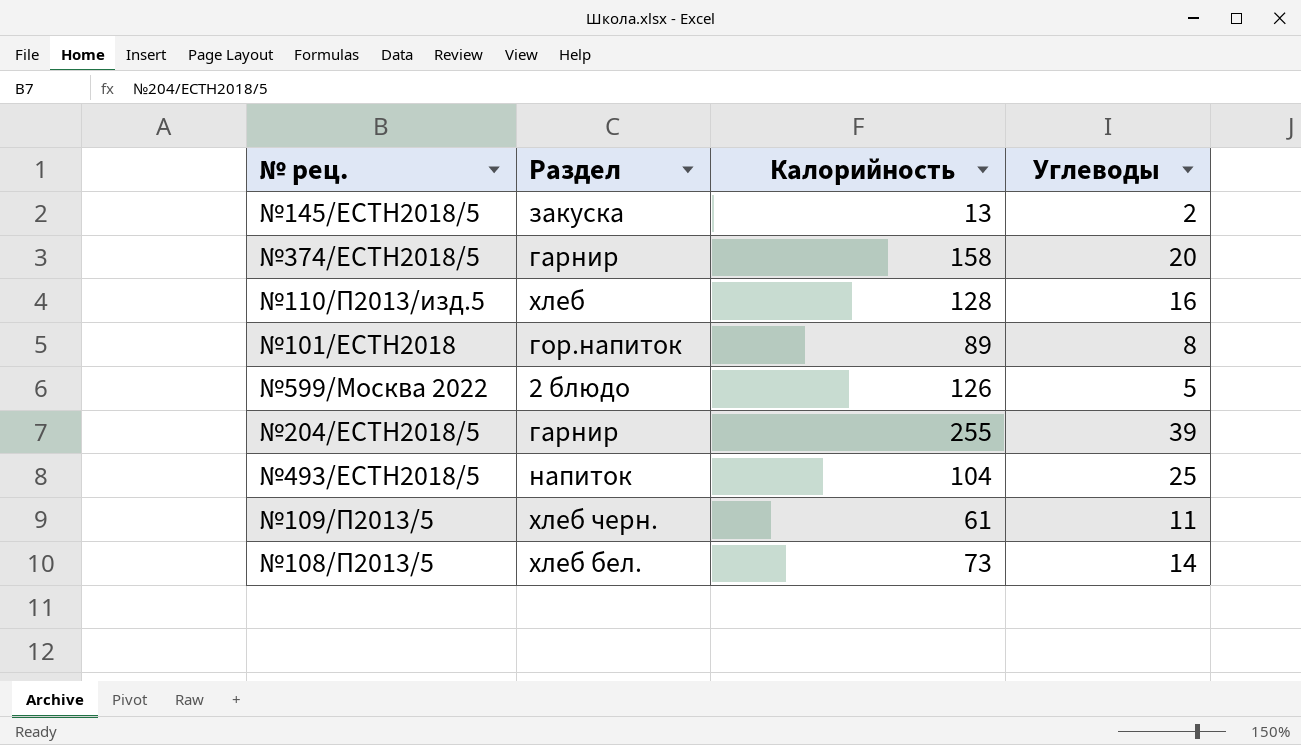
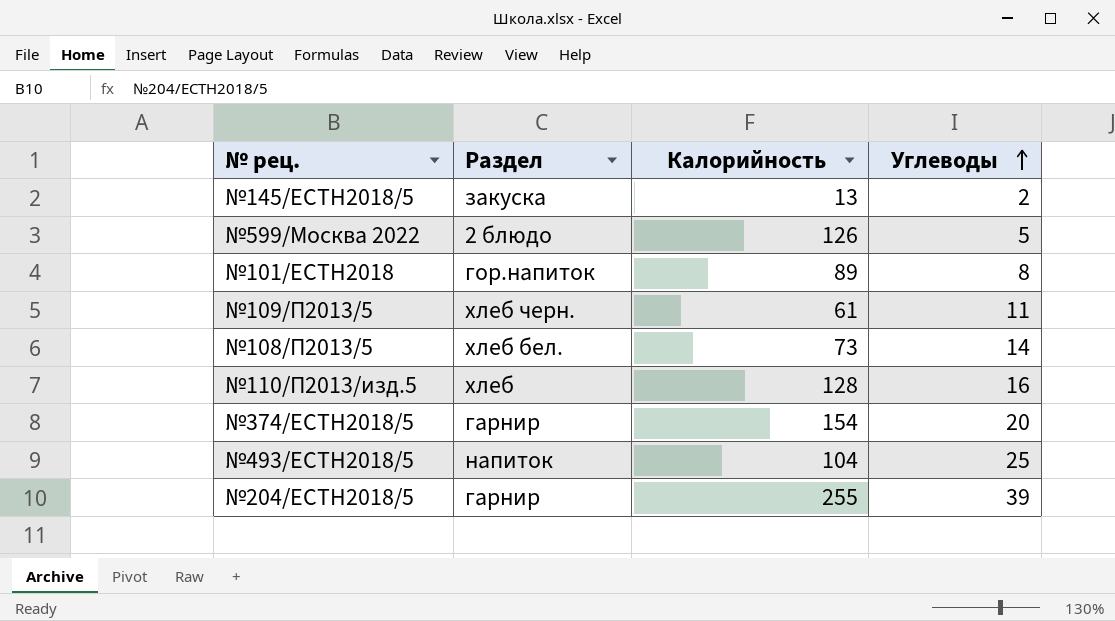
row order: none -> Углеводы ascending
№374/ЕСТН2018/5 | Калорийность: 158 -> 154

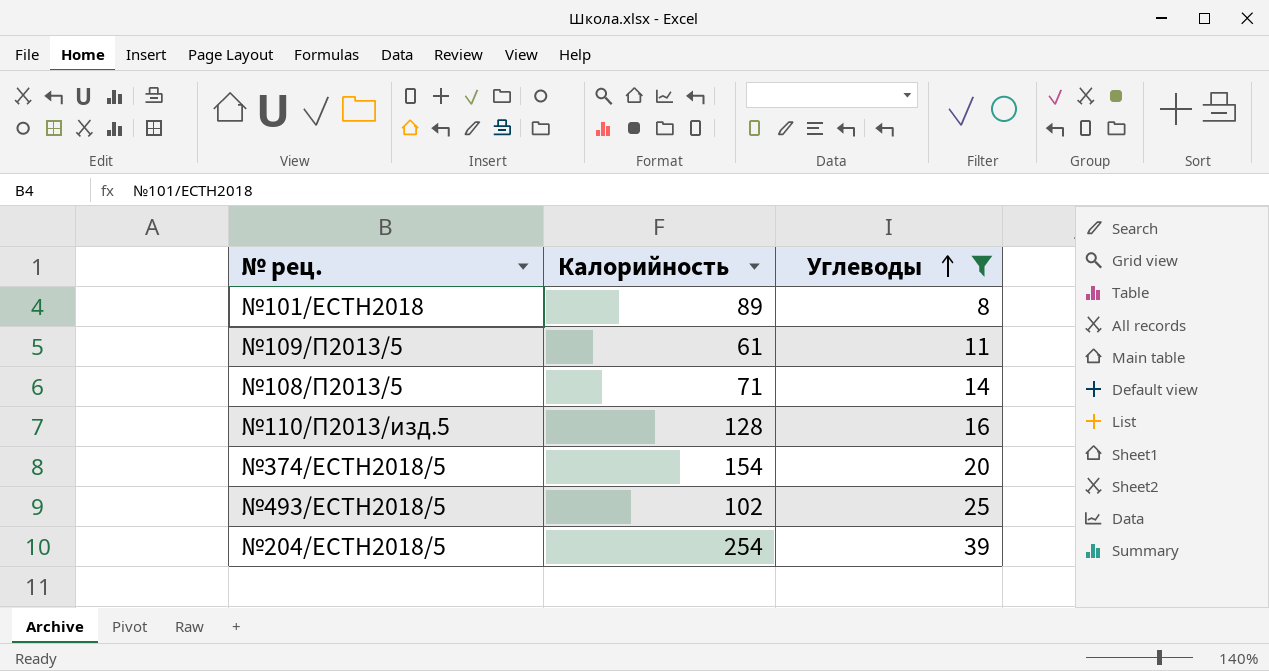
filter: none -> Углеводы >= 8
column Раздел | position: 2 -> none
№108/П2013/5 | Калорийность: 73 -> 71
№493/ЕСТН2018/5 | Калорийность: 104 -> 102
№204/ЕСТН2018/5 | Калорийность: 255 -> 254

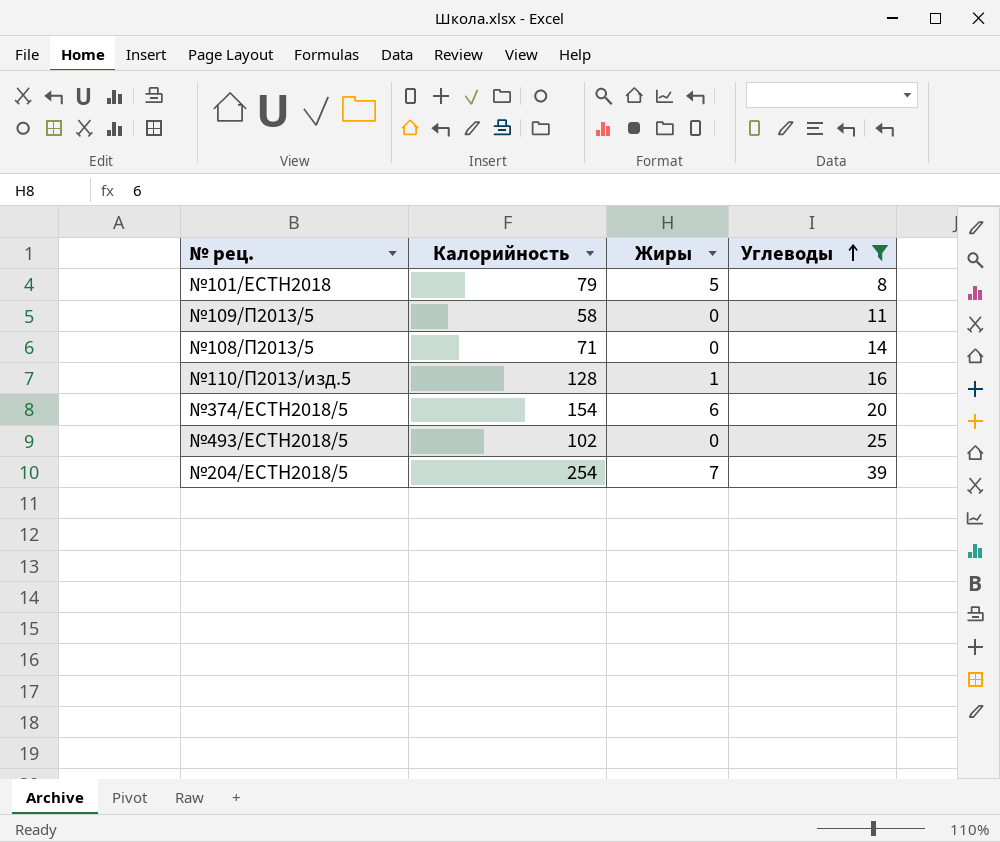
column Жиры | position: none -> 3
№101/ЕСТН2018 | Калорийность: 89 -> 79
№109/П2013/5 | Калорийность: 61 -> 58

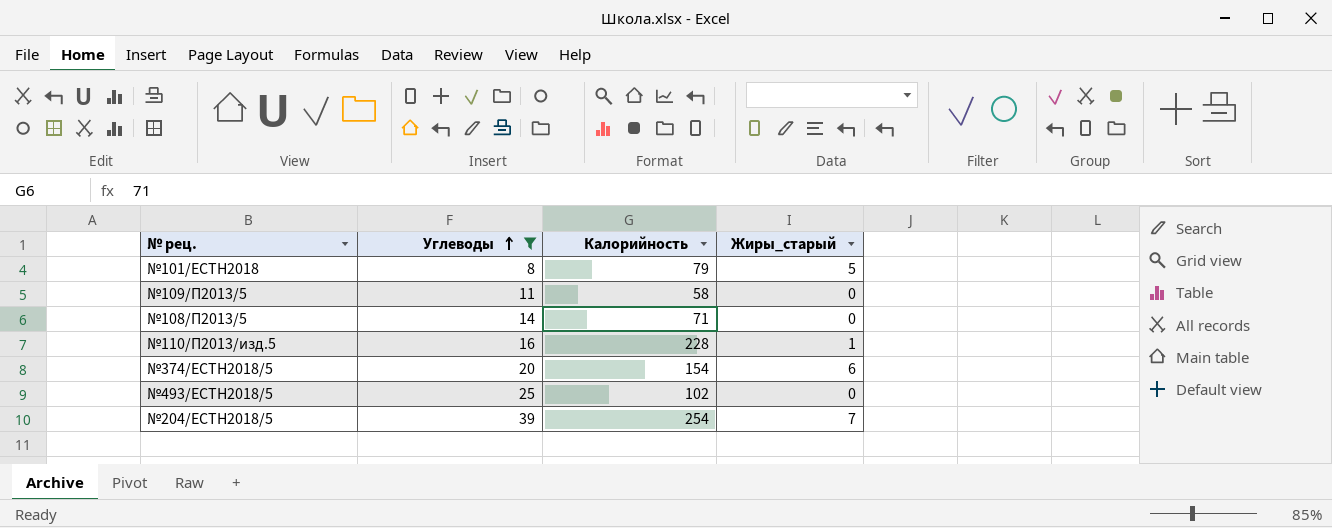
column Углеводы | position: 4 -> 2
column name: Жиры -> Жиры_старый
№110/П2013/изд.5 | Калорийность: 128 -> 228

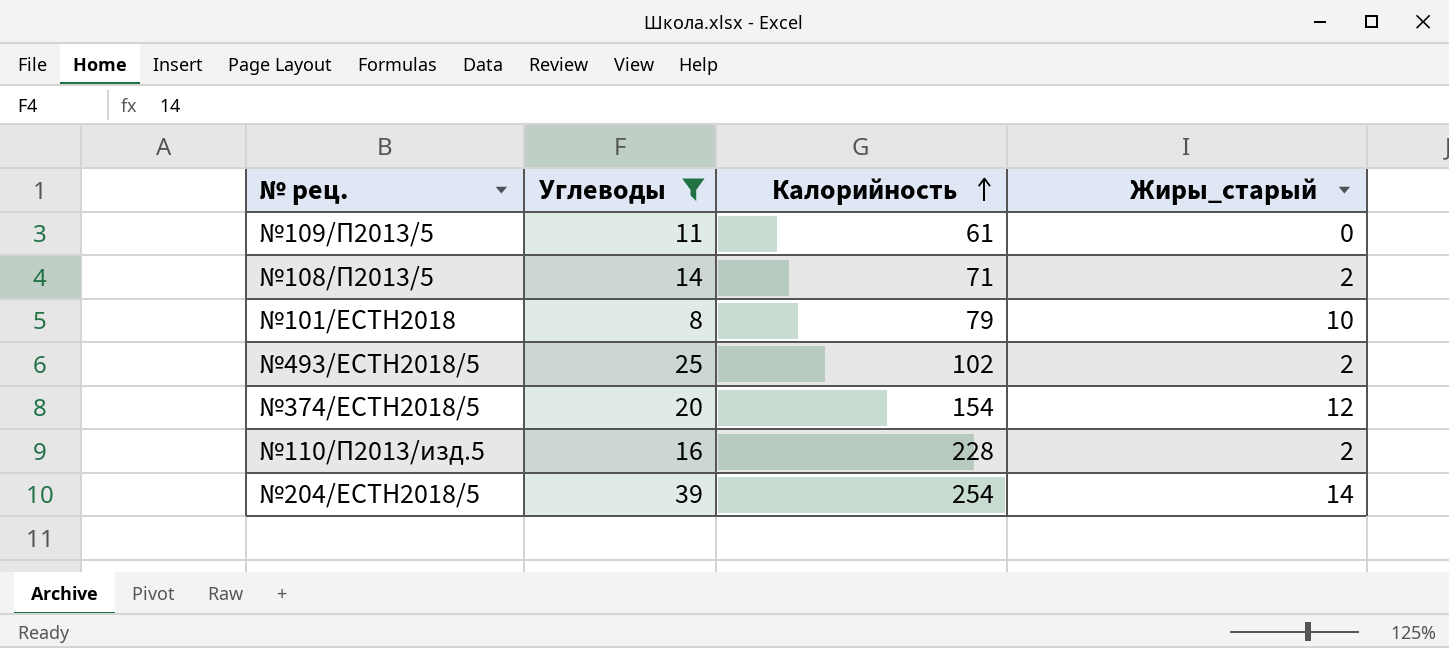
row order: Углеводы ascending -> Калорийность ascending
№109/П2013/5 | Калорийность: 58 -> 61
№108/П2013/5 | Жиры_старый: 0 -> 2
№101/ЕСТН2018 | Жиры_старый: 5 -> 10
№493/ЕСТН2018/5 | Жиры_старый: 0 -> 2
№374/ЕСТН2018/5 | Жиры_старый: 6 -> 12
№110/П2013/изд.5 | Жиры_старый: 1 -> 2
№204/ЕСТН2018/5 | Жиры_старый: 7 -> 14

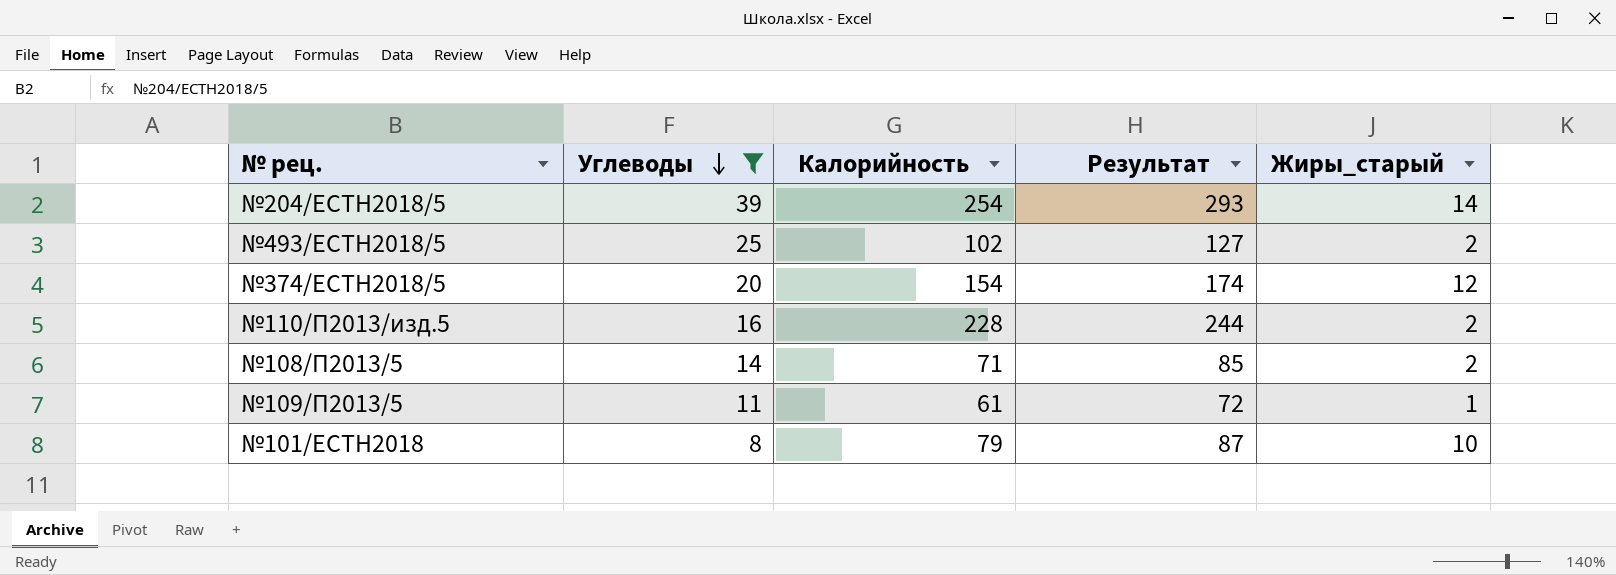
row order: Калорийность ascending -> Углеводы descending
column Результат | formula: none -> [Углеводы] + [Калорийность]
№109/П2013/5 | Жиры_старый: 0 -> 1

